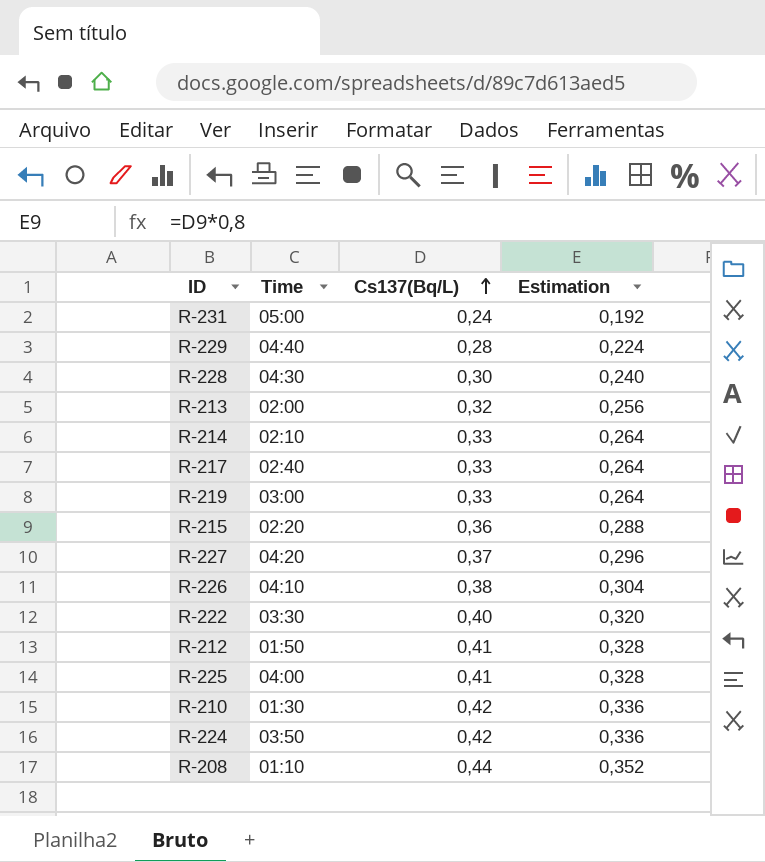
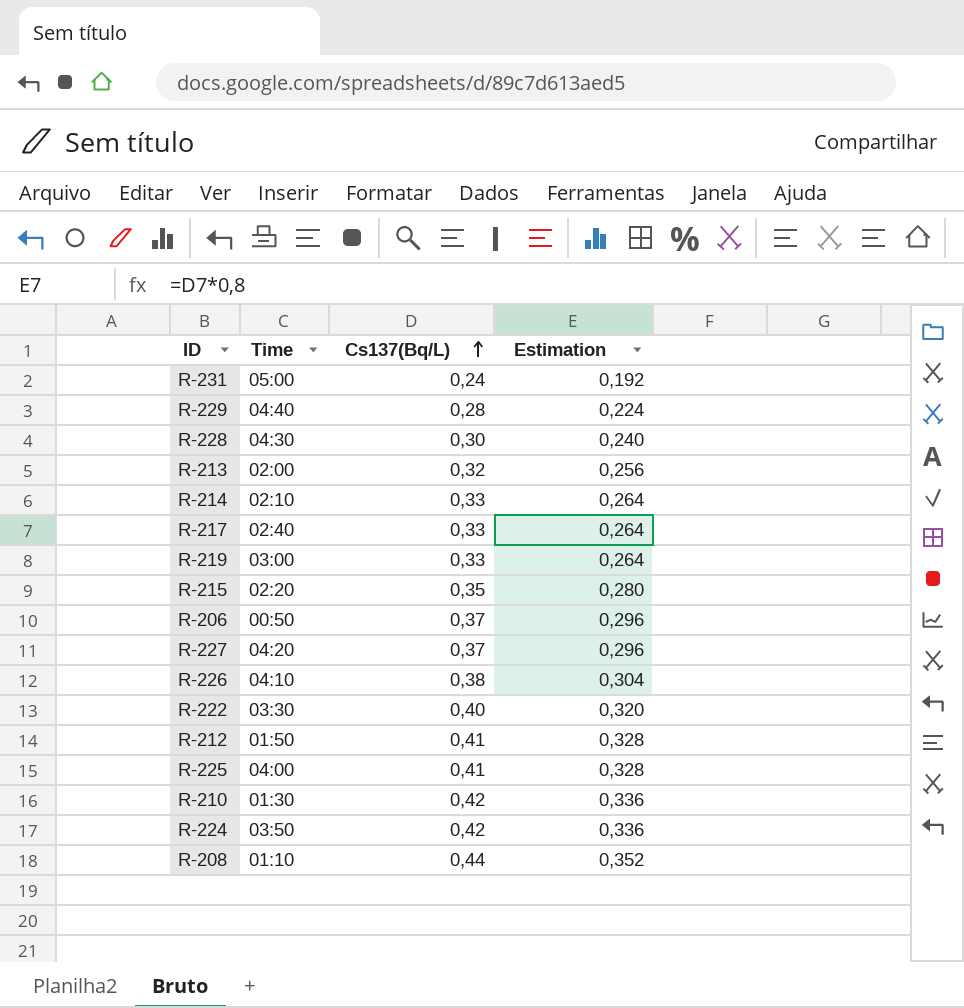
R-215 | Cs137(Bq/L): 0,36 -> 0,35
R-215 | Estimation: 0,288 -> 0,280
row R-206: none -> 00:50 | 0,37 | 0,296

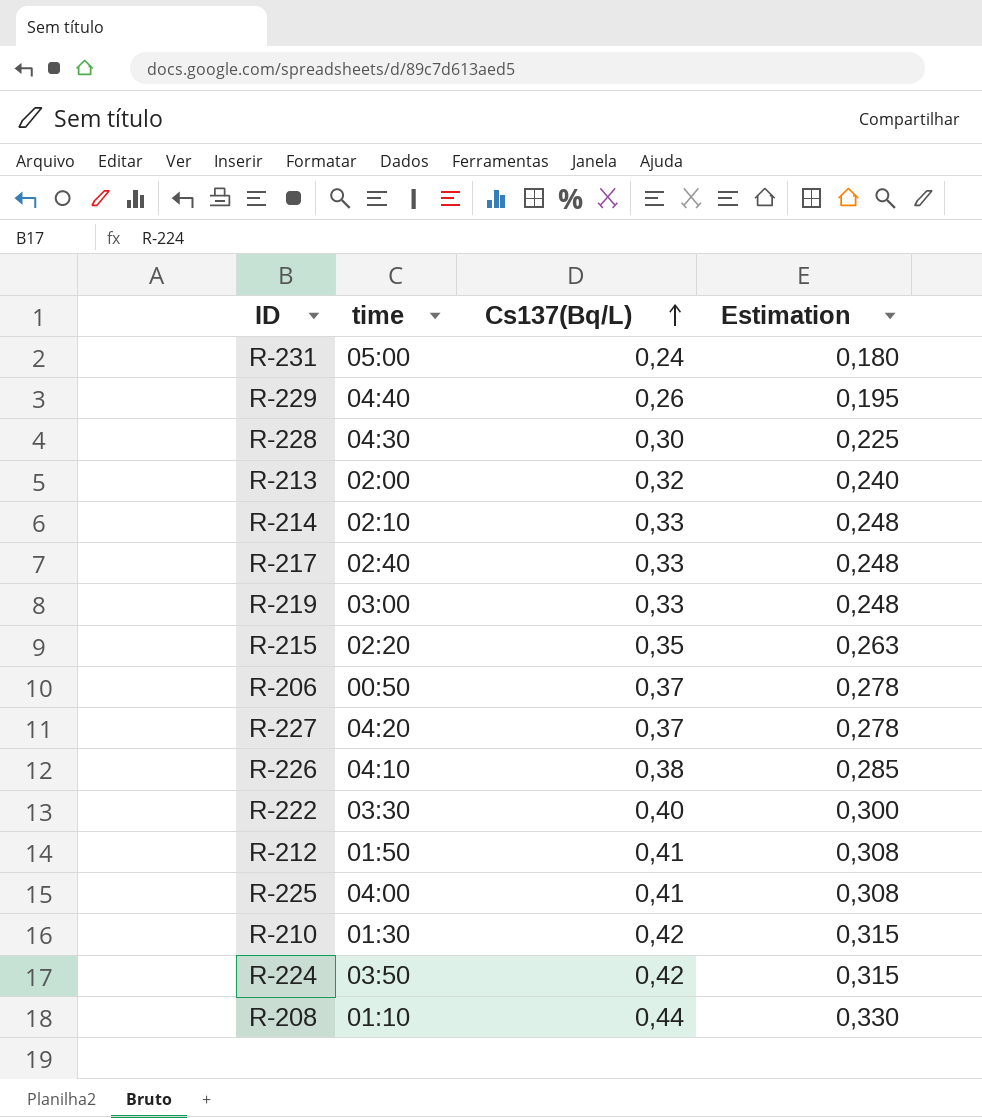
column name: Time -> time
column Estimation | formula: [Cs137(Bq/L)] * 0,8 -> [Cs137(Bq/L)] * 0,75
R-229 | Cs137(Bq/L): 0,28 -> 0,26

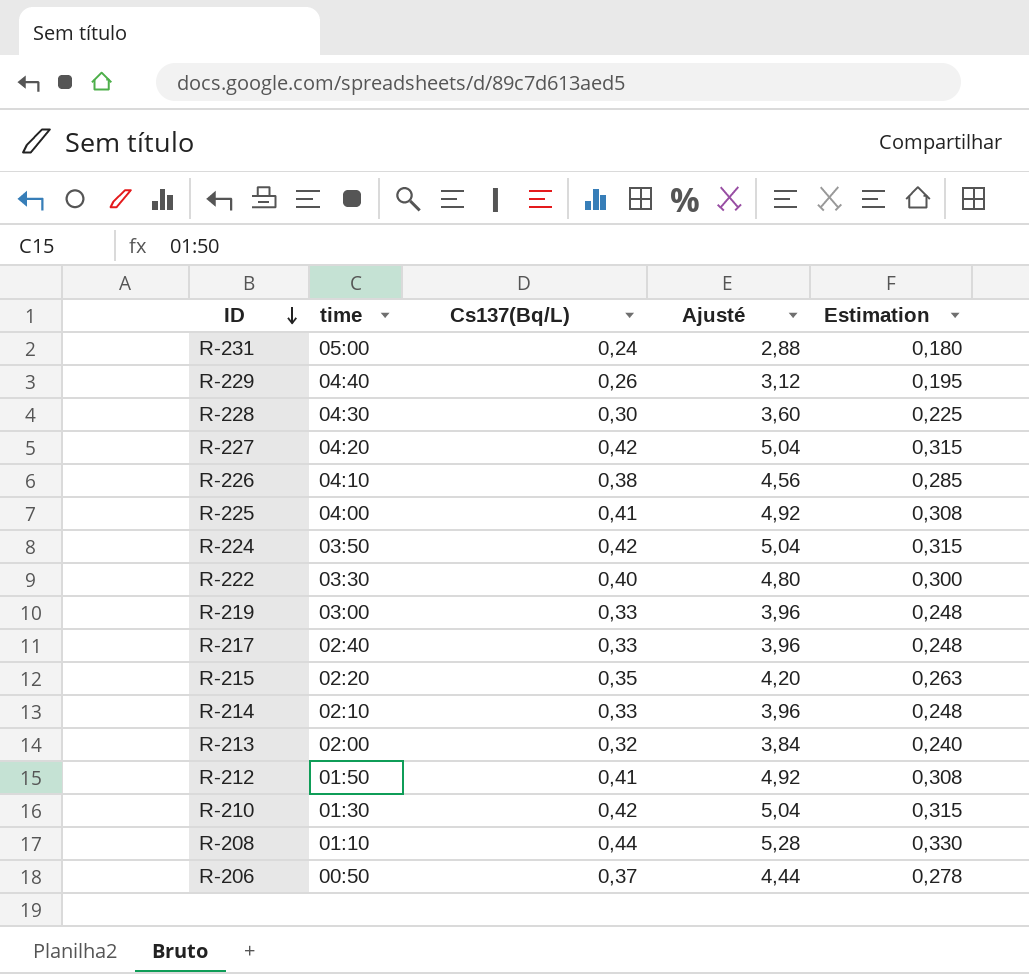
row order: Cs137(Bq/L) ascending -> ID descending
column Ajusté | formula: none -> [Cs137(Bq/L)] * 12
R-227 | Cs137(Bq/L): 0,37 -> 0,42
R-227 | Estimation: 0,278 -> 0,315

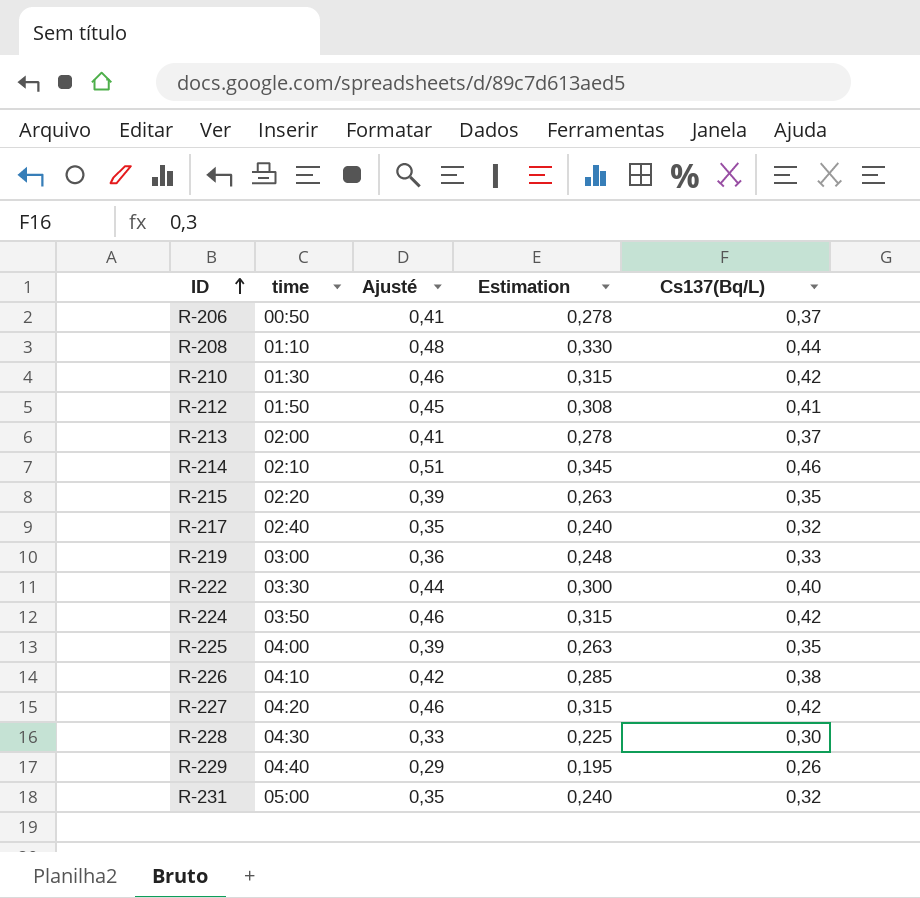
row order: ID descending -> ID ascending
column Ajusté | formula: [Cs137(Bq/L)] * 12 -> [Cs137(Bq/L)] * 1,1
column Cs137(Bq/L) | position: 3 -> 5
R-213 | Estimation: 0,240 -> 0,278
R-213 | Cs137(Bq/L): 0,32 -> 0,37
R-214 | Estimation: 0,248 -> 0,345
R-214 | Cs137(Bq/L): 0,33 -> 0,46
R-217 | Estimation: 0,248 -> 0,240
R-217 | Cs137(Bq/L): 0,33 -> 0,32
R-225 | Estimation: 0,308 -> 0,263
R-225 | Cs137(Bq/L): 0,41 -> 0,35
R-231 | Estimation: 0,180 -> 0,240
R-231 | Cs137(Bq/L): 0,24 -> 0,32

